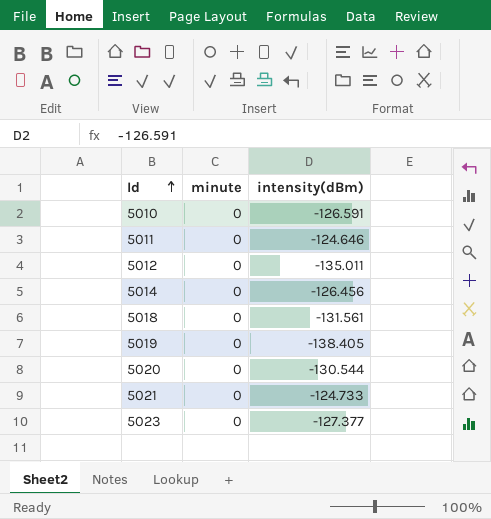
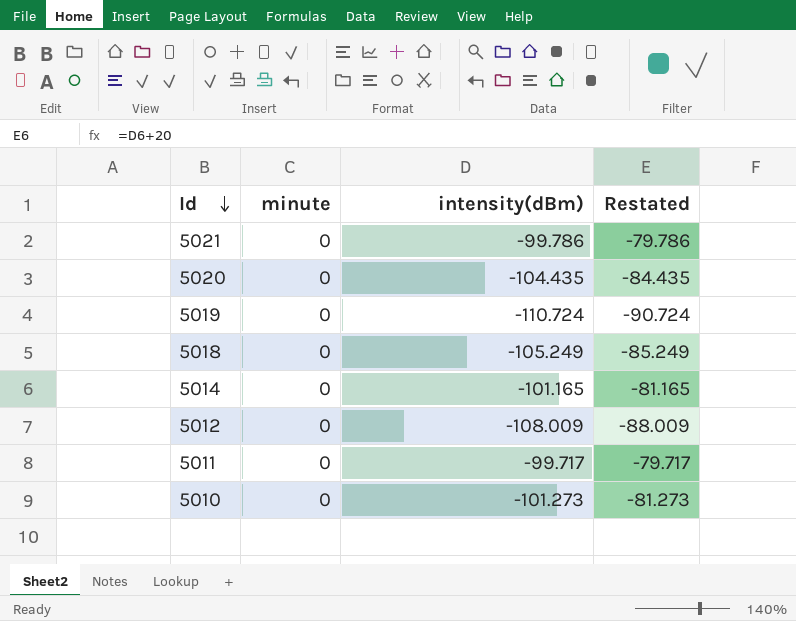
row order: Id ascending -> Id descending
column Restated | formula: none -> [intensity(dBm)] + 20
row 5023: 0 | -127.377 -> none
5021 | intensity(dBm): -124.733 -> -99.786
5020 | intensity(dBm): -130.544 -> -104.435
5019 | intensity(dBm): -138.405 -> -110.724
5018 | intensity(dBm): -131.561 -> -105.249
5014 | intensity(dBm): -126.456 -> -101.165
5012 | intensity(dBm): -135.011 -> -108.009
5011 | intensity(dBm): -124.646 -> -99.717
5010 | intensity(dBm): -126.591 -> -101.273

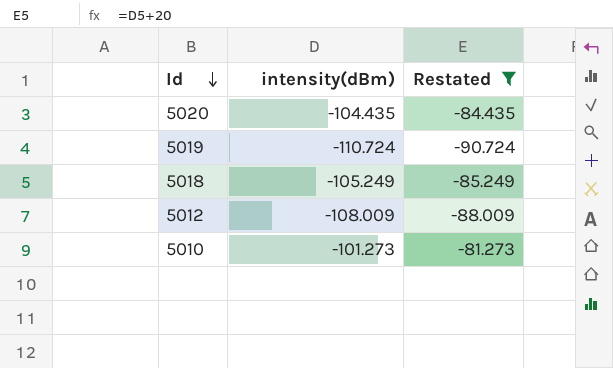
filter: none -> Restated <= -81.273
column minute | position: 2 -> none

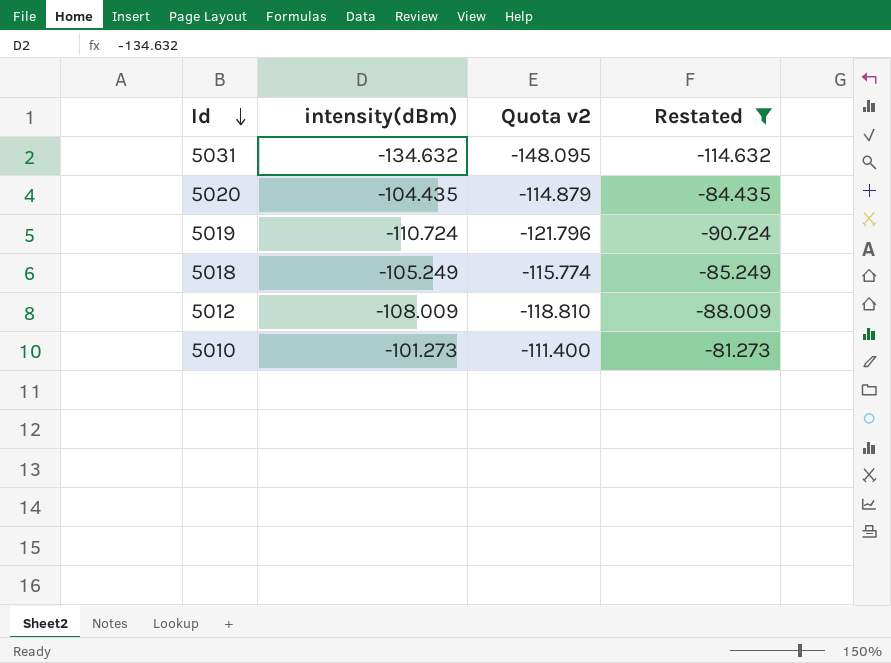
column Quota v2 | formula: none -> [intensity(dBm)] * 1.1
row 5031: none -> -134.632 | -148.095 | -114.632

